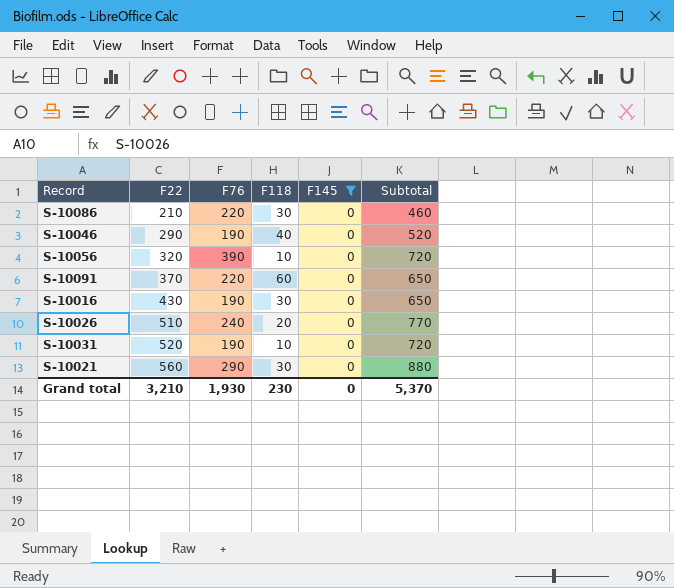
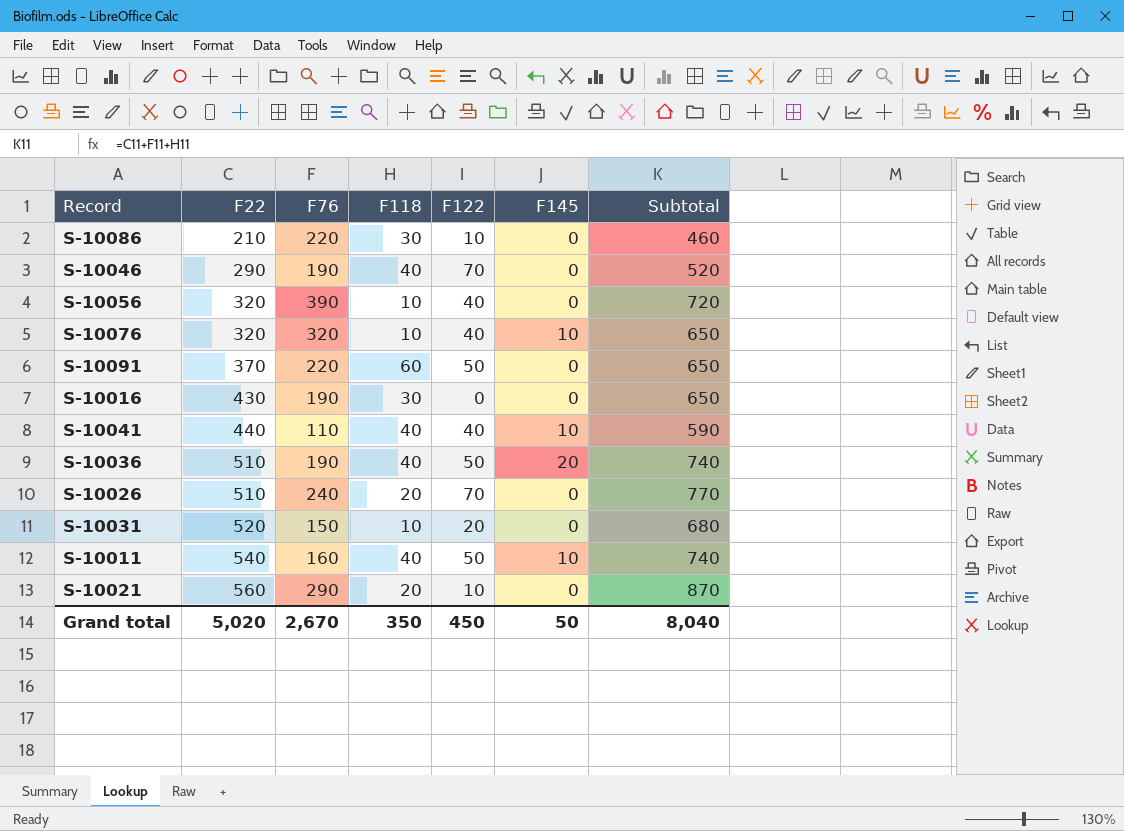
filter: F145 = 0 -> none
column F122 | position: none -> 5
S-10031 | F76: 190 -> 150
S-10031 | Subtotal: 720 -> 680
S-10021 | F118: 30 -> 20
S-10021 | Subtotal: 880 -> 870
Grand total | F22: 3,210 -> 5,020
Grand total | F76: 1,930 -> 2,670
Grand total | F118: 230 -> 350
Grand total | F145: 0 -> 50
Grand total | Subtotal: 5,370 -> 8,040

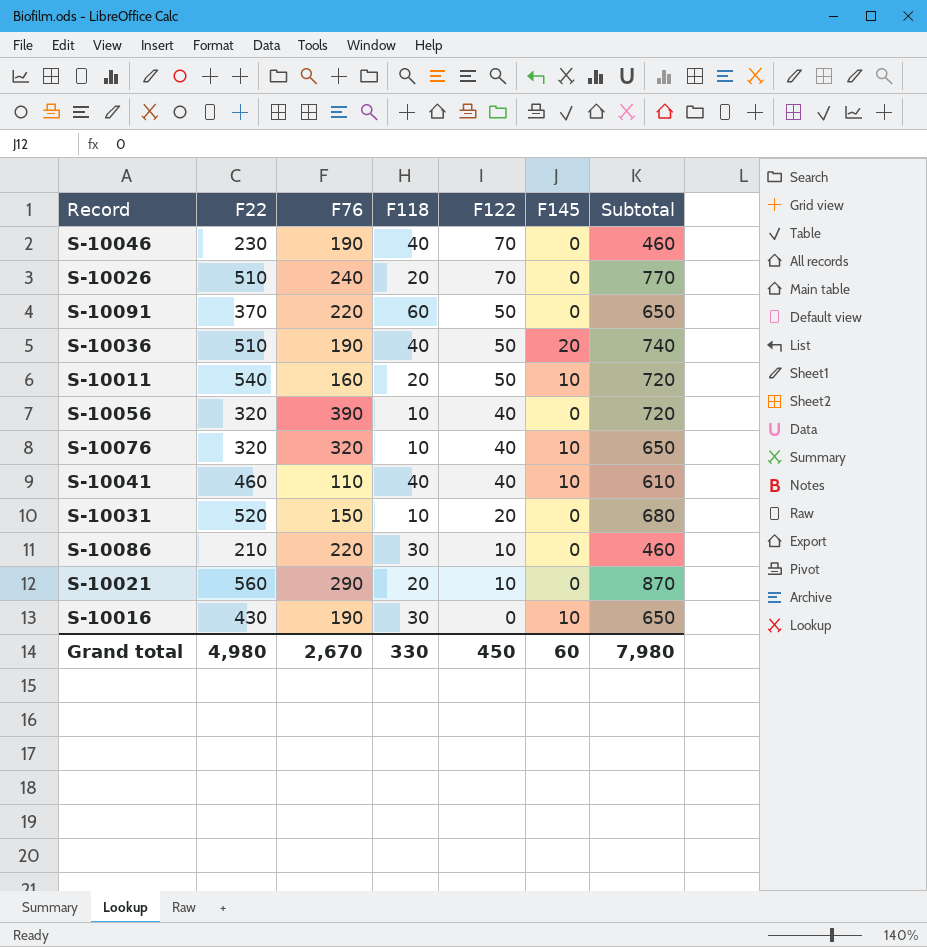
row order: F22 ascending -> F122 descending
S-10046 | F22: 290 -> 230
S-10046 | Subtotal: 520 -> 460
S-10011 | F118: 40 -> 20
S-10011 | Subtotal: 740 -> 720
S-10041 | F22: 440 -> 460
S-10041 | Subtotal: 590 -> 610
S-10016 | F145: 0 -> 10
Grand total | F22: 5,020 -> 4,980
Grand total | F118: 350 -> 330
Grand total | F145: 50 -> 60
Grand total | Subtotal: 8,040 -> 7,980

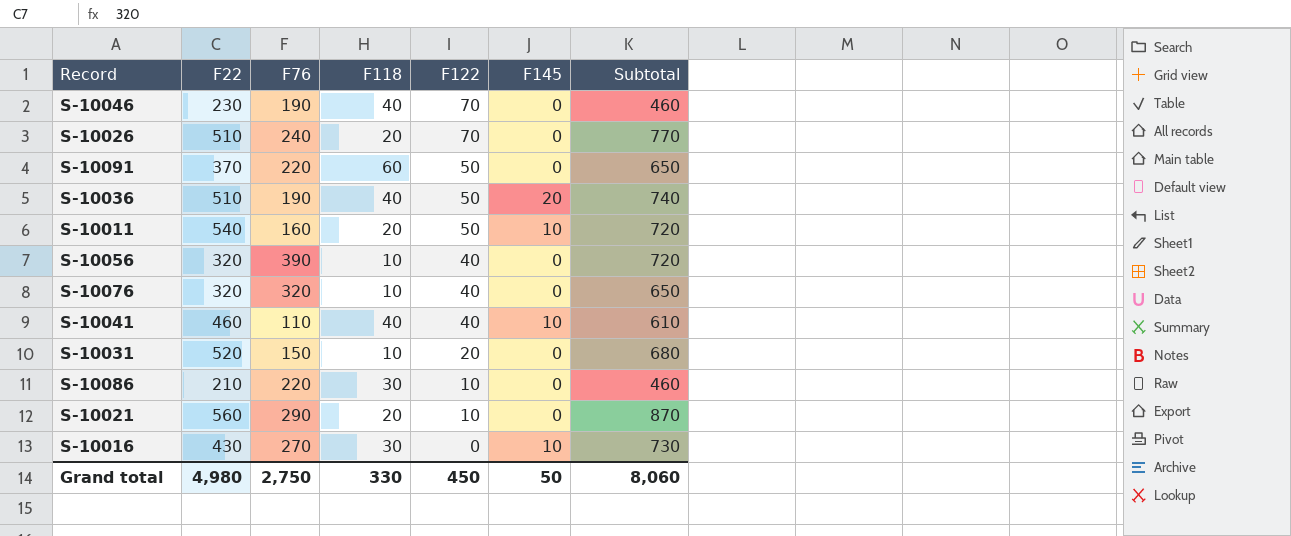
S-10076 | F145: 10 -> 0
S-10016 | F76: 190 -> 270
S-10016 | Subtotal: 650 -> 730
Grand total | F76: 2,670 -> 2,750
Grand total | F145: 60 -> 50
Grand total | Subtotal: 7,980 -> 8,060

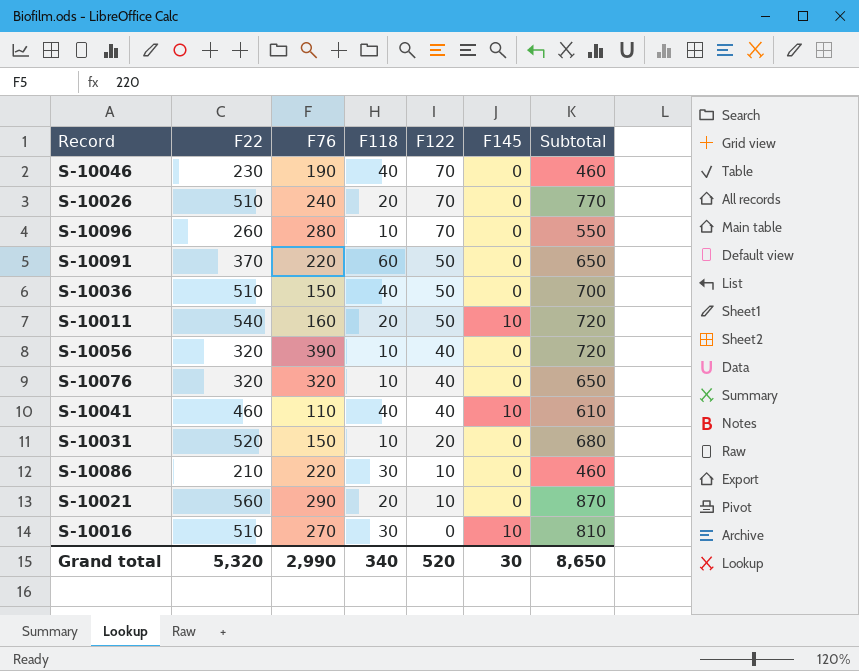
row S-10096: none -> 260 | 280 | 10 | 70 | 0 | 550
S-10036 | F76: 190 -> 150
S-10036 | F145: 20 -> 0
S-10036 | Subtotal: 740 -> 700
S-10016 | F22: 430 -> 510
S-10016 | Subtotal: 730 -> 810
Grand total | F22: 4,980 -> 5,320
Grand total | F76: 2,750 -> 2,990
Grand total | F118: 330 -> 340
Grand total | F122: 450 -> 520
Grand total | F145: 50 -> 30
Grand total | Subtotal: 8,060 -> 8,650

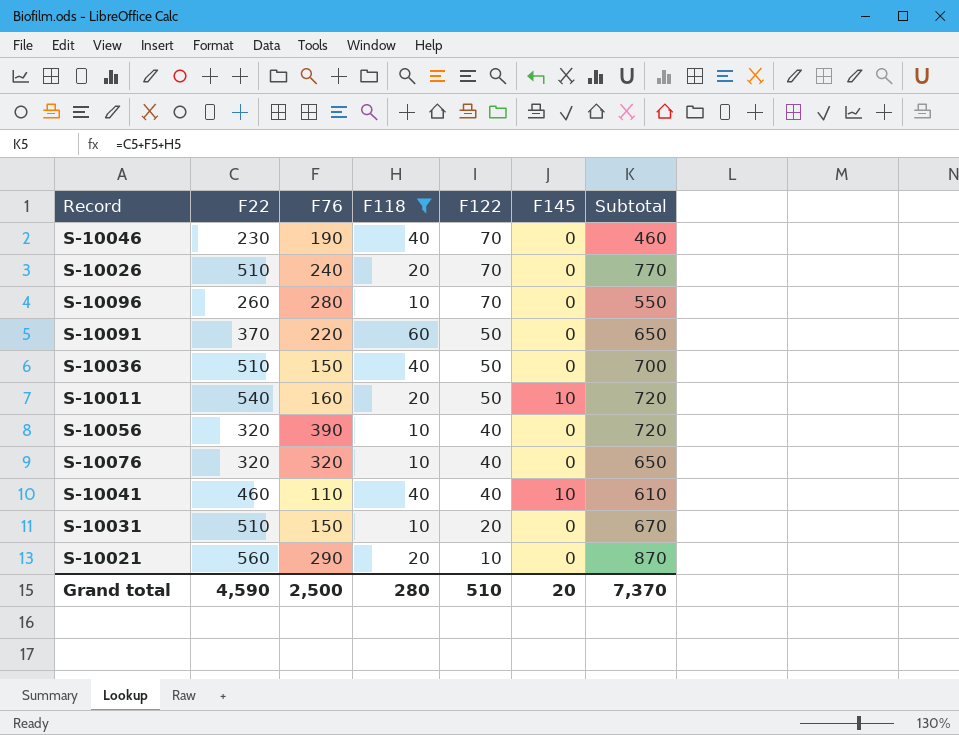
filter: none -> F118 != 30
S-10031 | F22: 520 -> 510
S-10031 | Subtotal: 680 -> 670
Grand total | F22: 5,320 -> 4,590
Grand total | F76: 2,990 -> 2,500
Grand total | F118: 340 -> 280
Grand total | F122: 520 -> 510
Grand total | F145: 30 -> 20
Grand total | Subtotal: 8,650 -> 7,370

